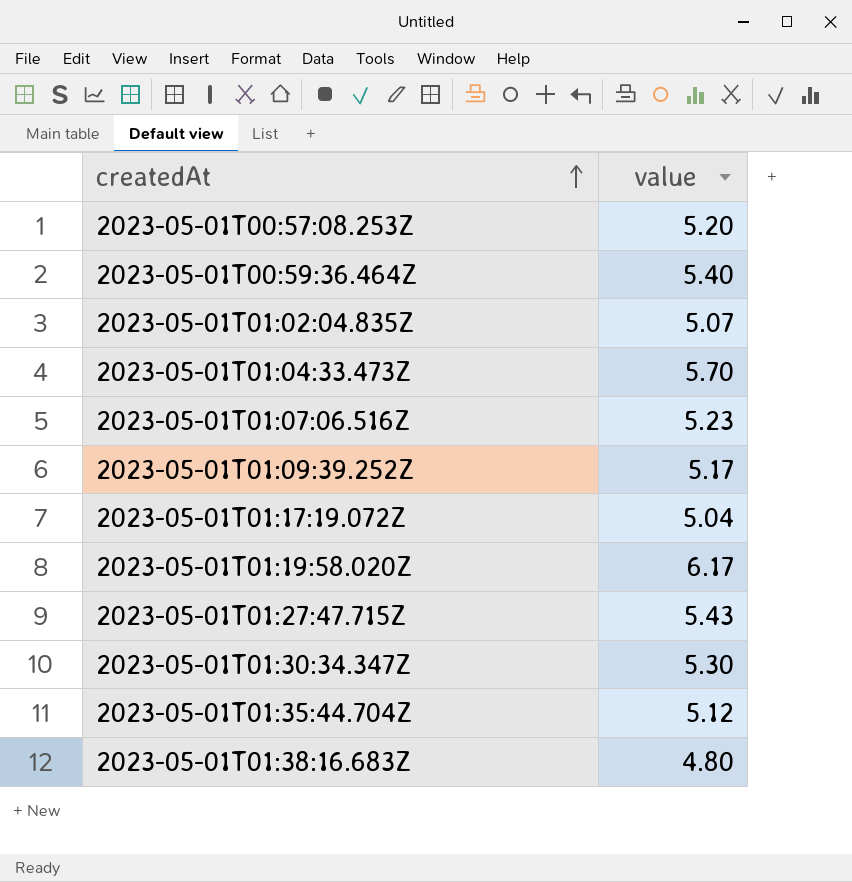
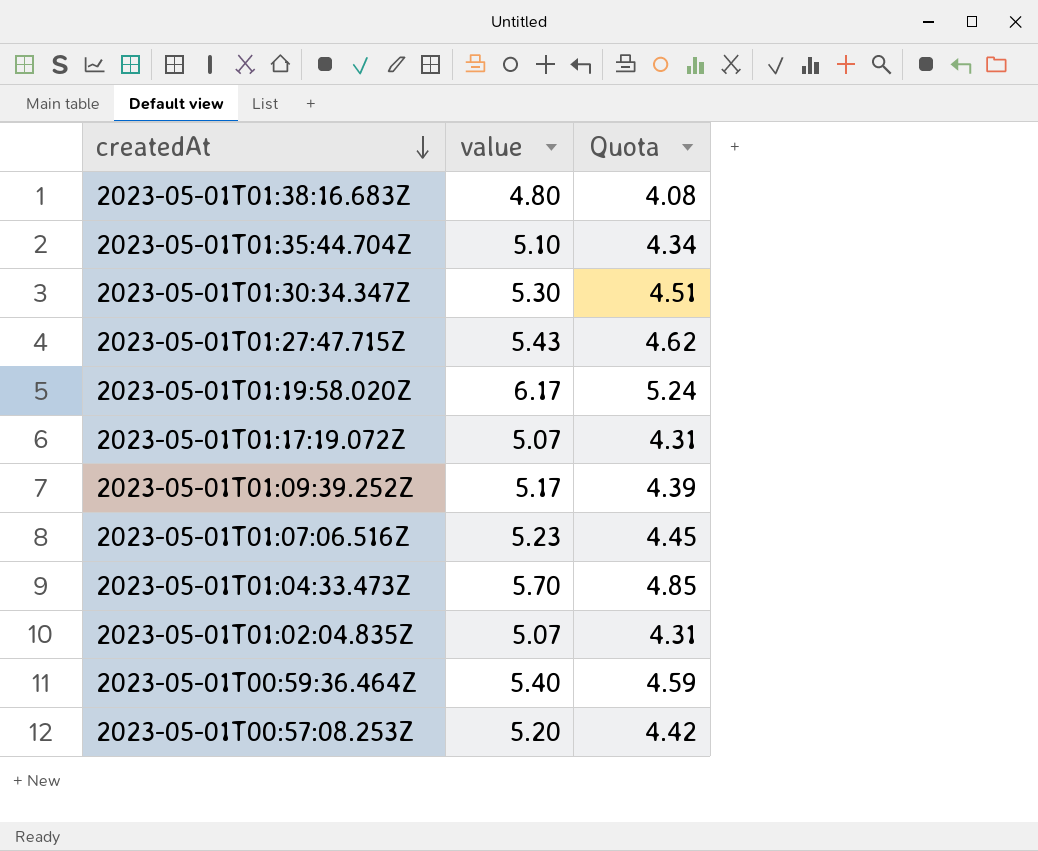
row order: createdAt ascending -> createdAt descending
column Quota | formula: none -> [value] * 0.85
2023-05-01T01:35:44.704Z | value: 5.12 -> 5.10
2023-05-01T01:17:19.072Z | value: 5.04 -> 5.07

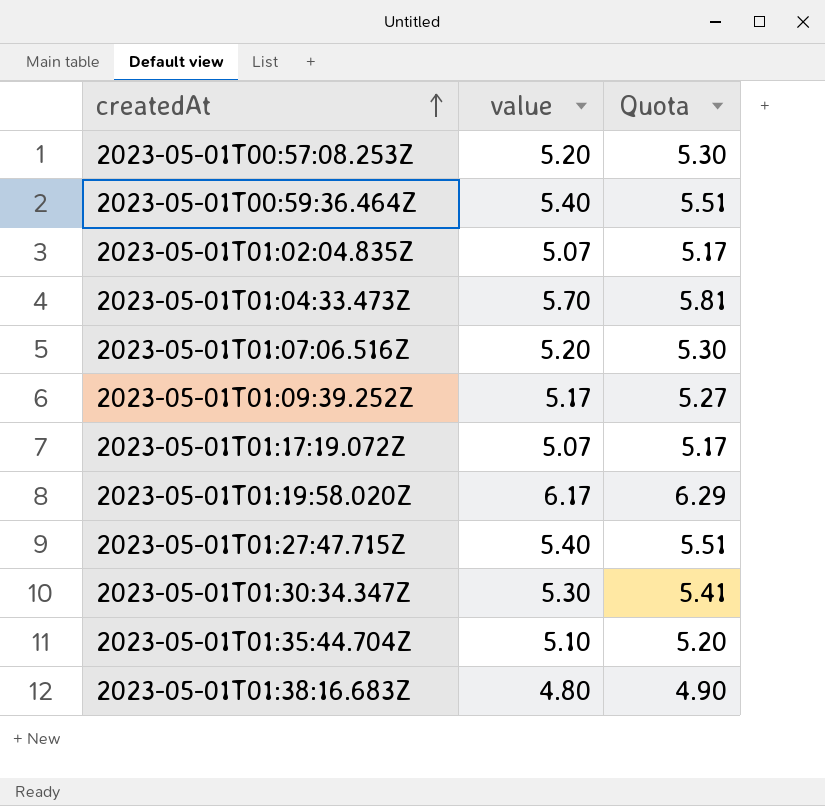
row order: createdAt descending -> createdAt ascending
column Quota | formula: [value] * 0.85 -> [value] * 1.02
2023-05-01T01:07:06.516Z | value: 5.23 -> 5.20
2023-05-01T01:27:47.715Z | value: 5.43 -> 5.40

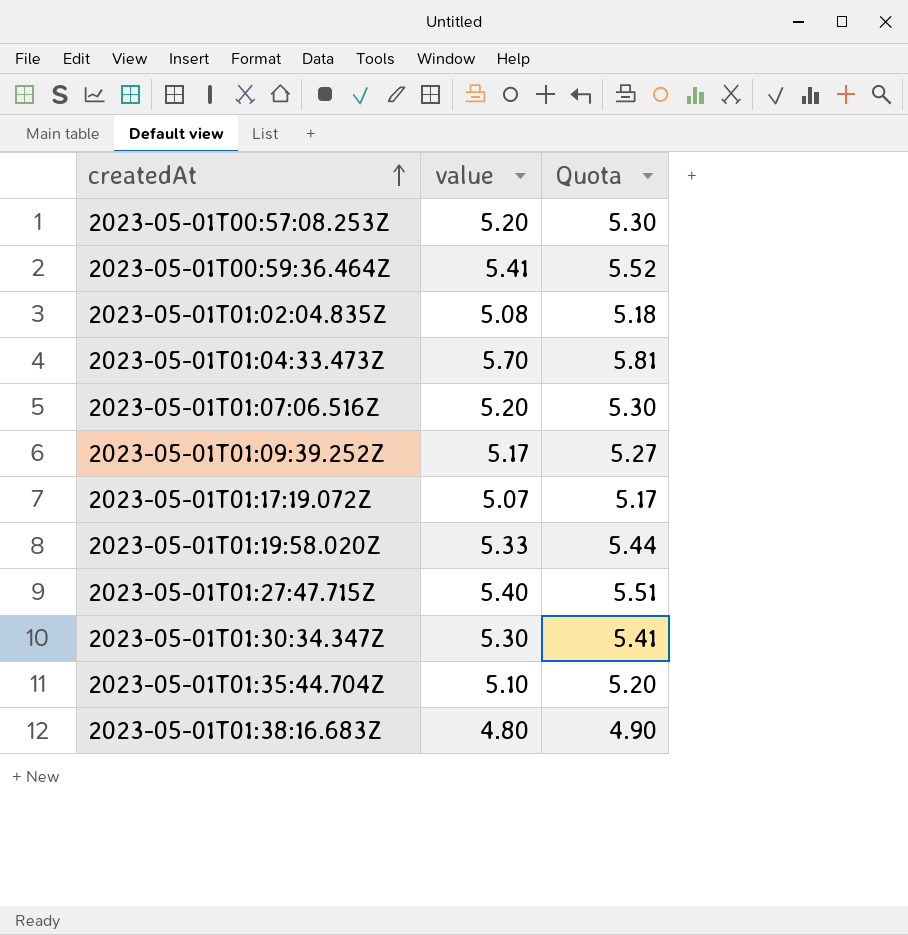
2023-05-01T00:59:36.464Z | value: 5.40 -> 5.41
2023-05-01T00:59:36.464Z | Quota: 5.51 -> 5.52
2023-05-01T01:02:04.835Z | value: 5.07 -> 5.08
2023-05-01T01:02:04.835Z | Quota: 5.17 -> 5.18
2023-05-01T01:19:58.020Z | value: 6.17 -> 5.33
2023-05-01T01:19:58.020Z | Quota: 6.29 -> 5.44

